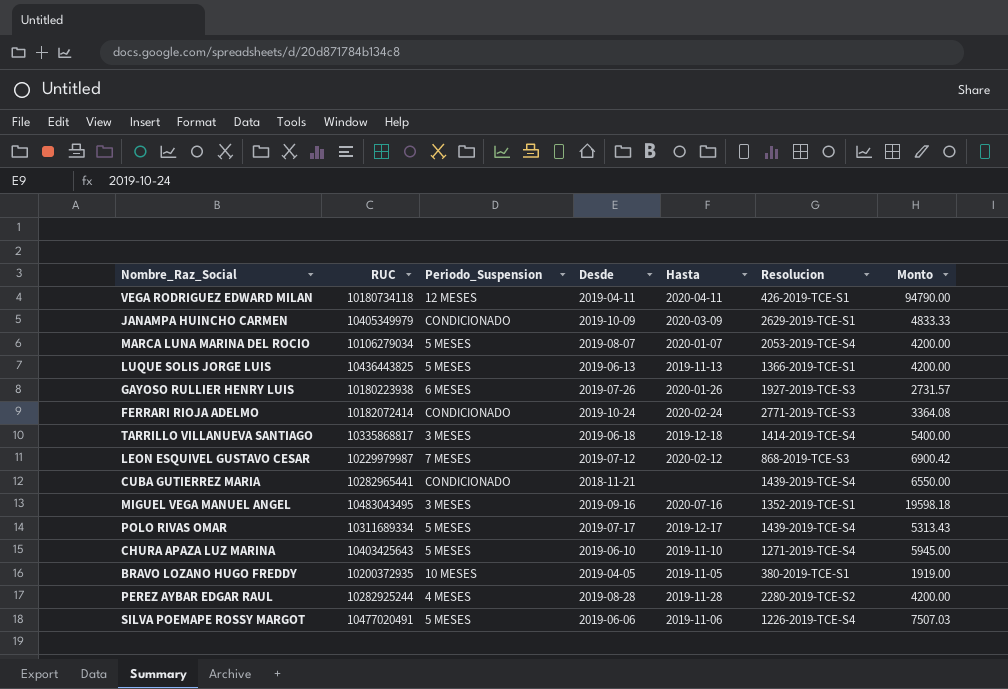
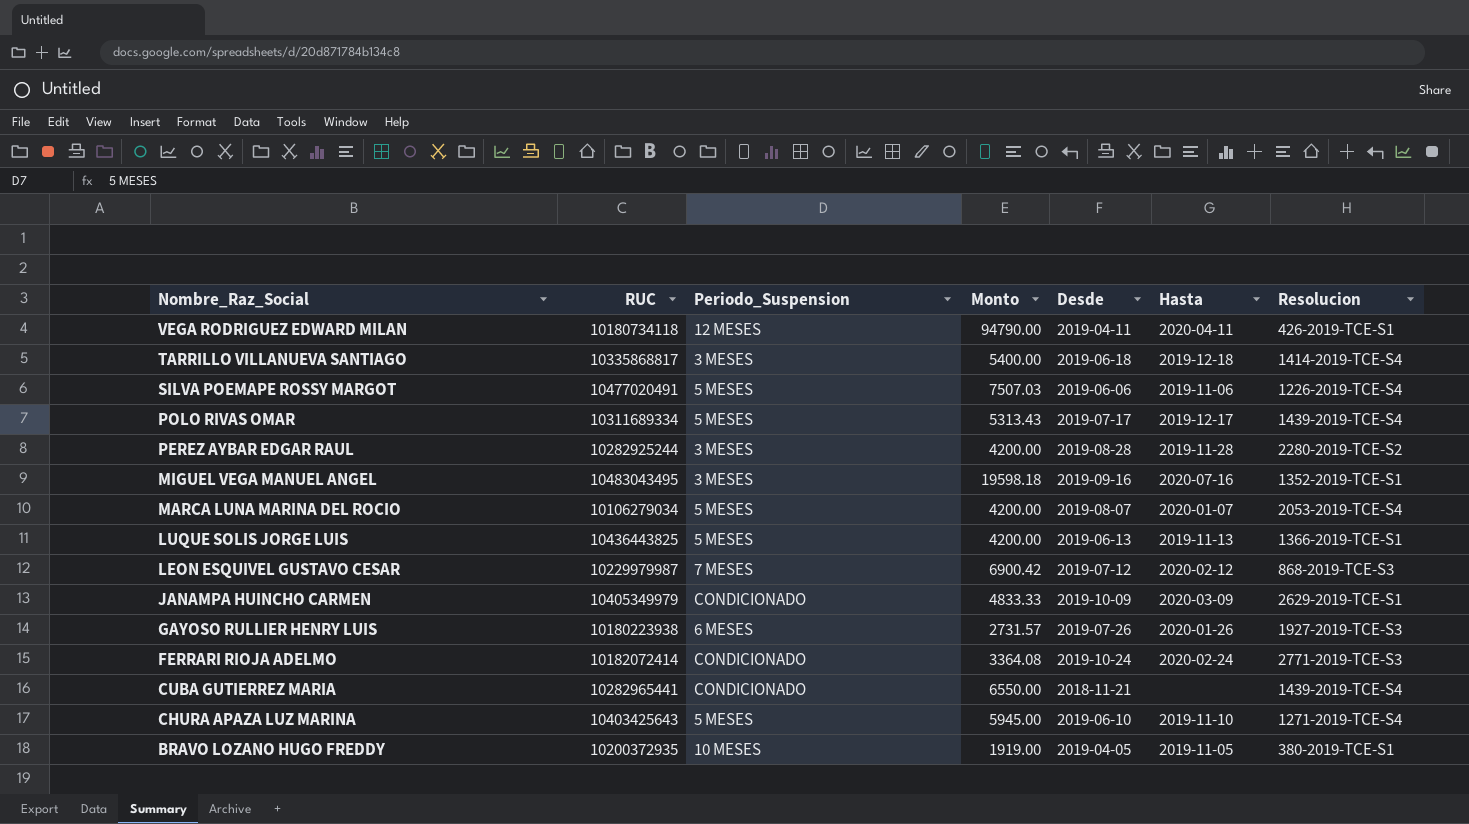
row order: none -> Nombre_Raz_Social descending
column Monto | position: 7 -> 4
PEREZ AYBAR EDGAR RAUL | Periodo_Suspension: 4 MESES -> 3 MESES

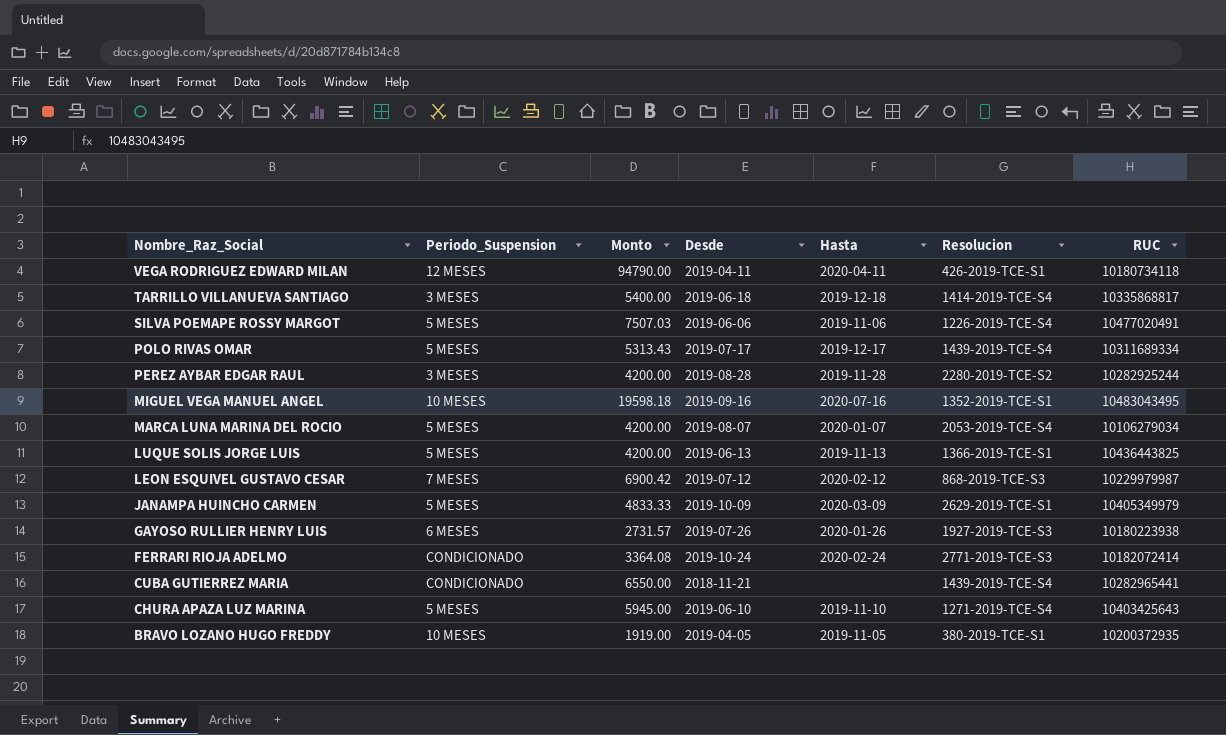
column RUC | position: 2 -> 7
MIGUEL VEGA MANUEL ANGEL | Periodo_Suspension: 3 MESES -> 10 MESES
JANAMPA HUINCHO CARMEN | Periodo_Suspension: CONDICIONADO -> 5 MESES

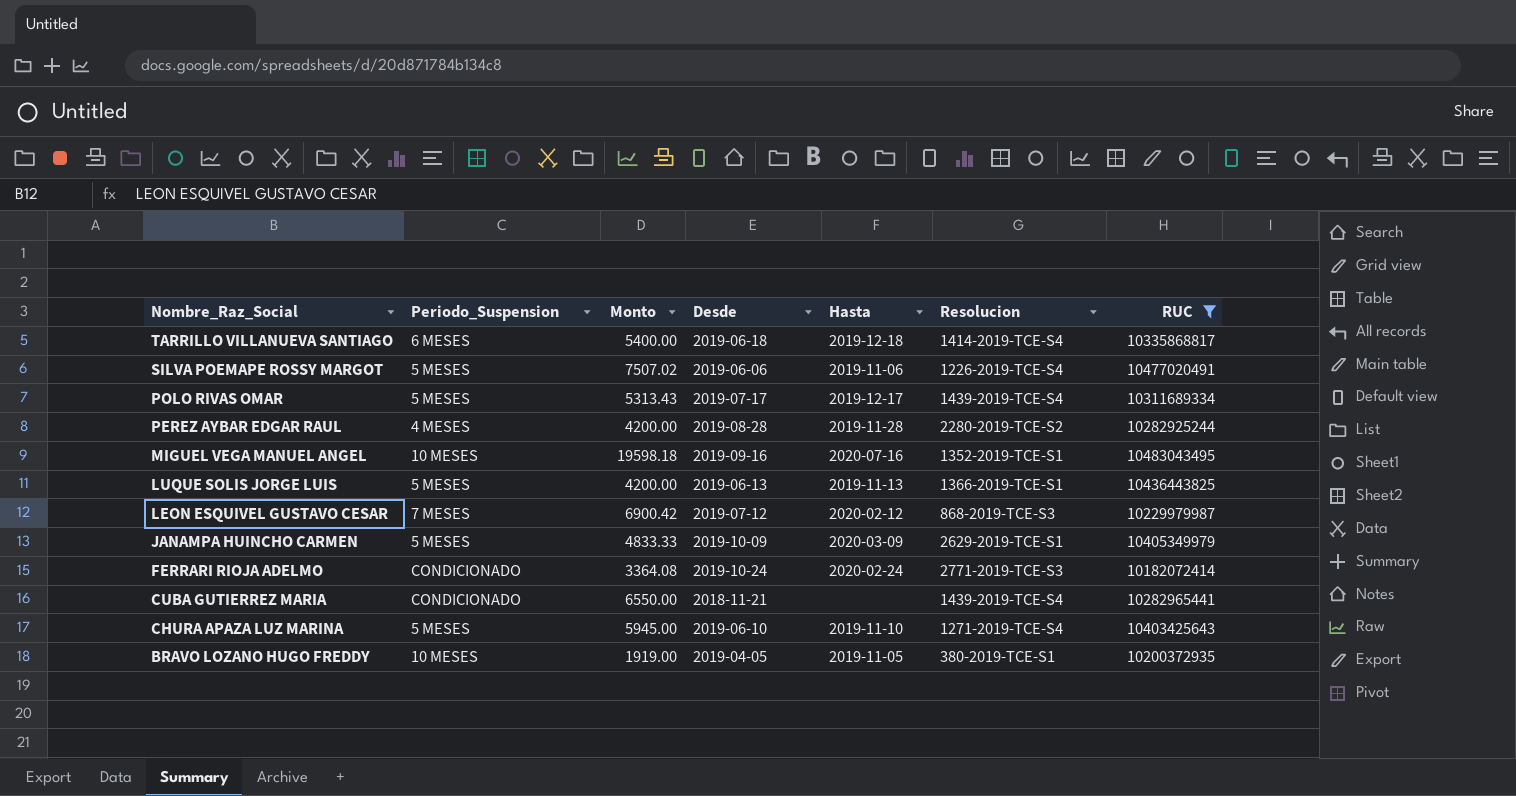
filter: none -> RUC >= 10182072414
TARRILLO VILLANUEVA SANTIAGO | Periodo_Suspension: 3 MESES -> 6 MESES
SILVA POEMAPE ROSSY MARGOT | Monto: 7507.03 -> 7507.02
PEREZ AYBAR EDGAR RAUL | Periodo_Suspension: 3 MESES -> 4 MESES

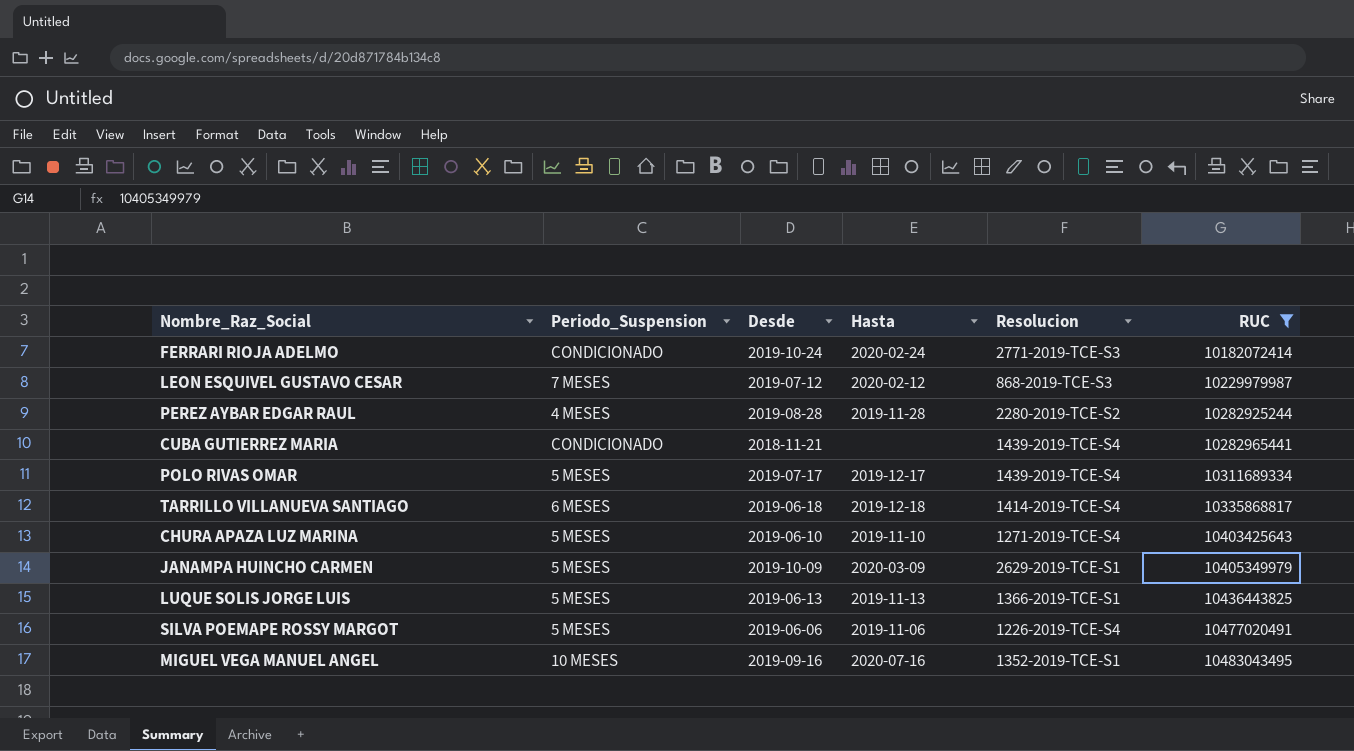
row order: Nombre_Raz_Social descending -> RUC ascending
column Monto | position: 3 -> none
row BRAVO LOZANO HUGO FREDDY: 10 MESES | 1919.00 | 2019-04-05 | 2019-11-05 | 380-2019-TCE-S1 | 10200372935 -> none

